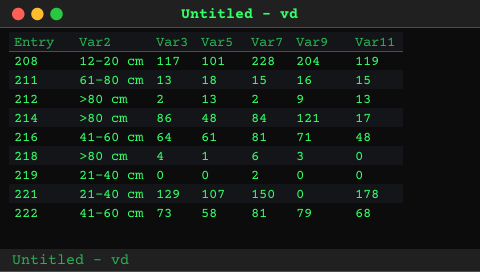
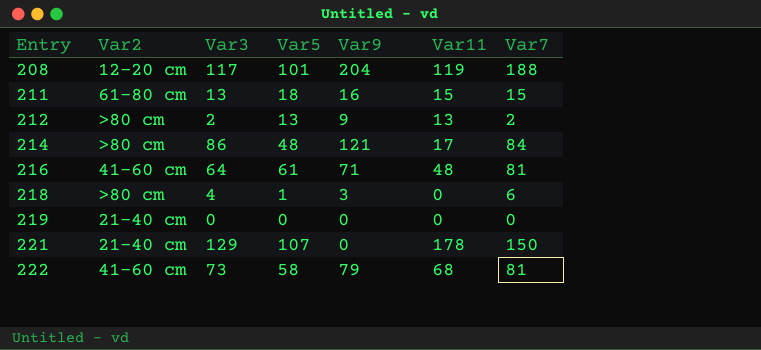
column Var7 | position: 5 -> 7
208 | Var7: 228 -> 188
219 | Var7: 2 -> 0

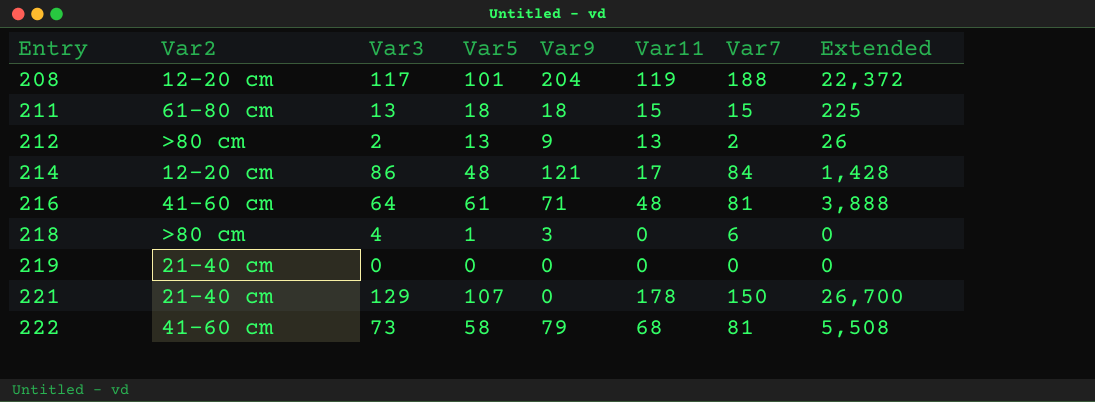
column Extended | formula: none -> [Var11] * [Var7]
211 | Var9: 16 -> 18
214 | Var2: >80 cm -> 12-20 cm

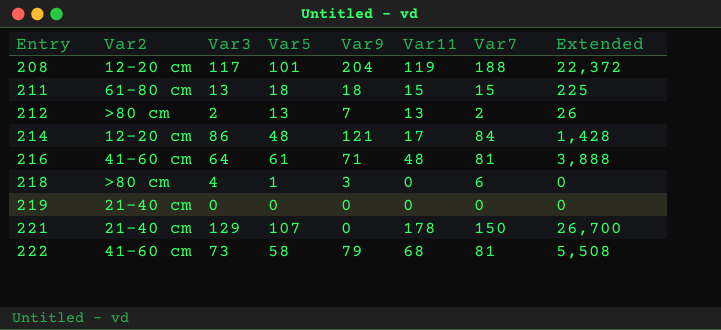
212 | Var9: 9 -> 7

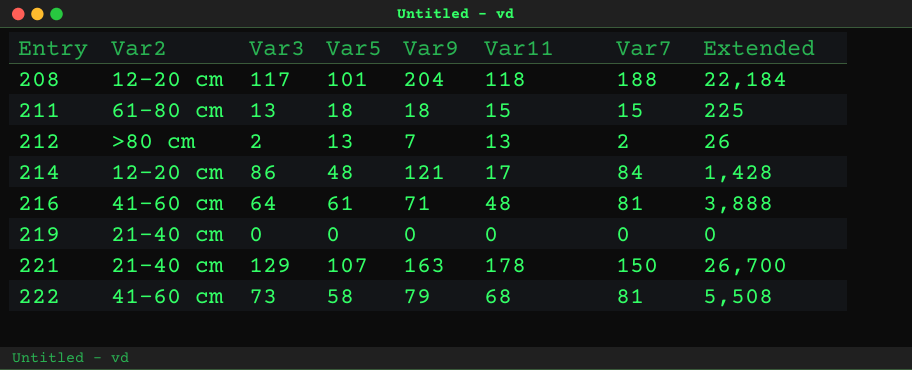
row 218: >80 cm | 4 | 1 | 3 | 0 | 6 | 0 -> none
208 | Var11: 119 -> 118
208 | Extended: 22,372 -> 22,184
221 | Var9: 0 -> 163

